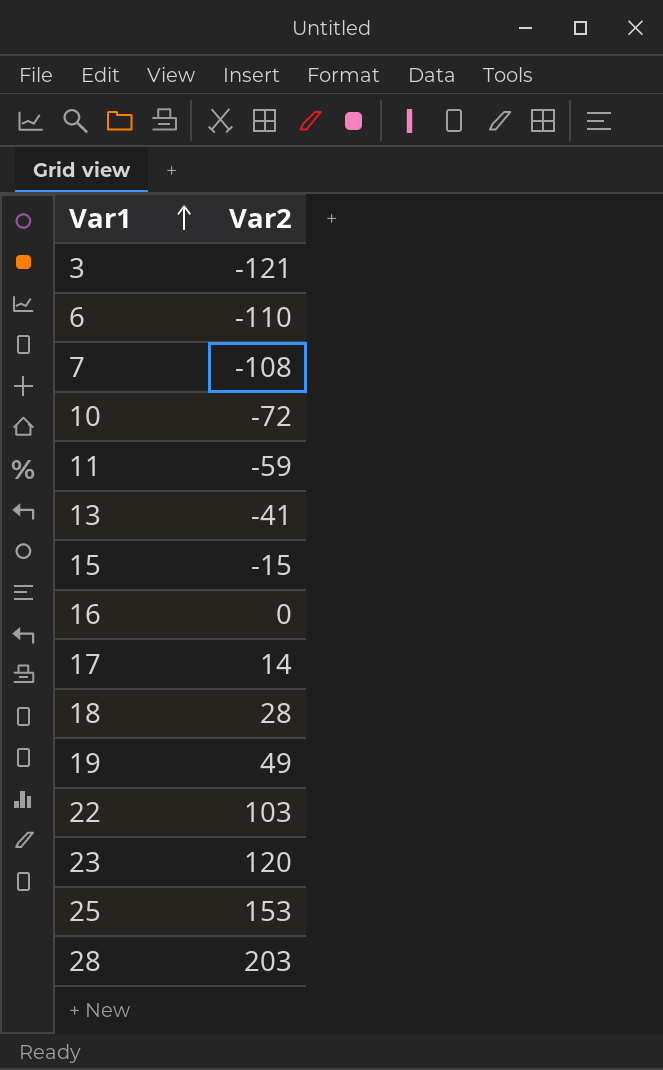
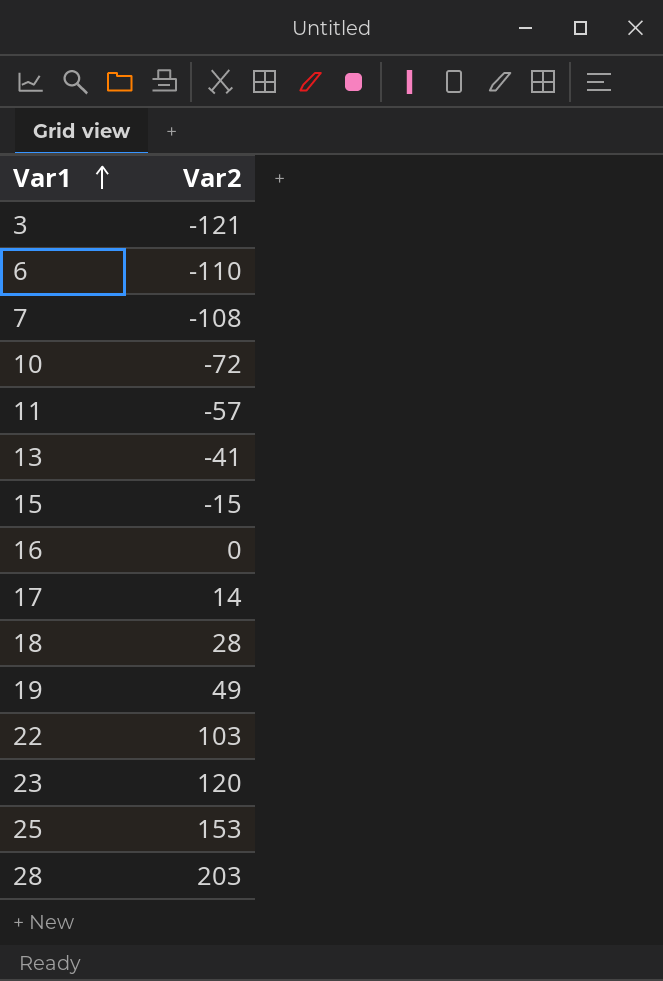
11 | Var2: -59 -> -57

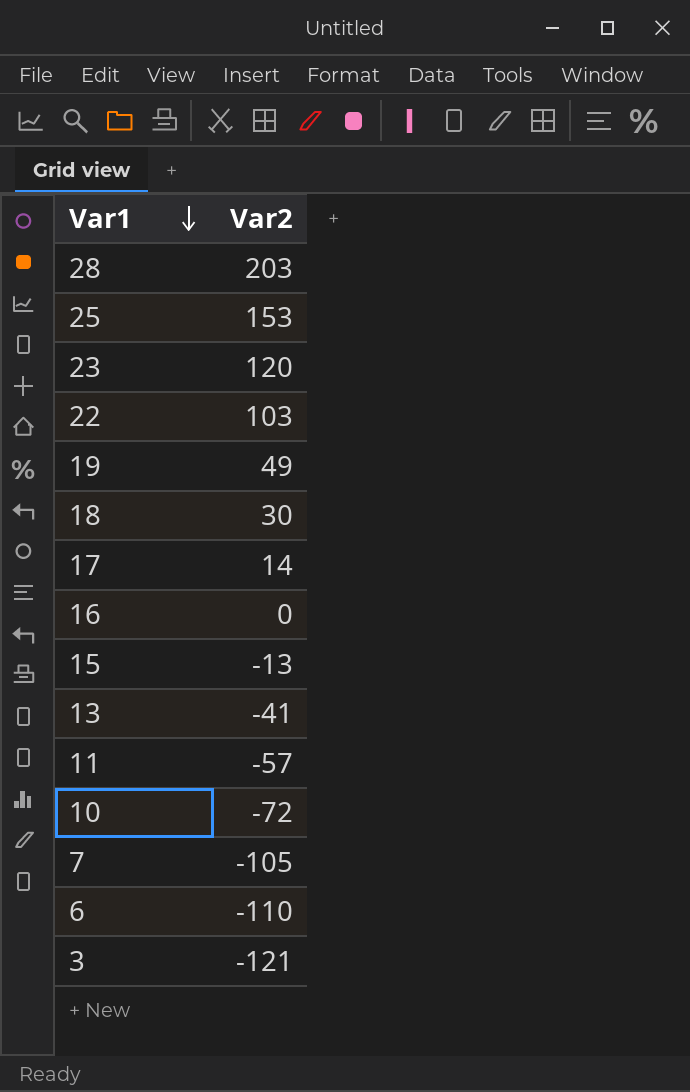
row order: Var1 ascending -> Var1 descending
18 | Var2: 28 -> 30
15 | Var2: -15 -> -13
7 | Var2: -108 -> -105

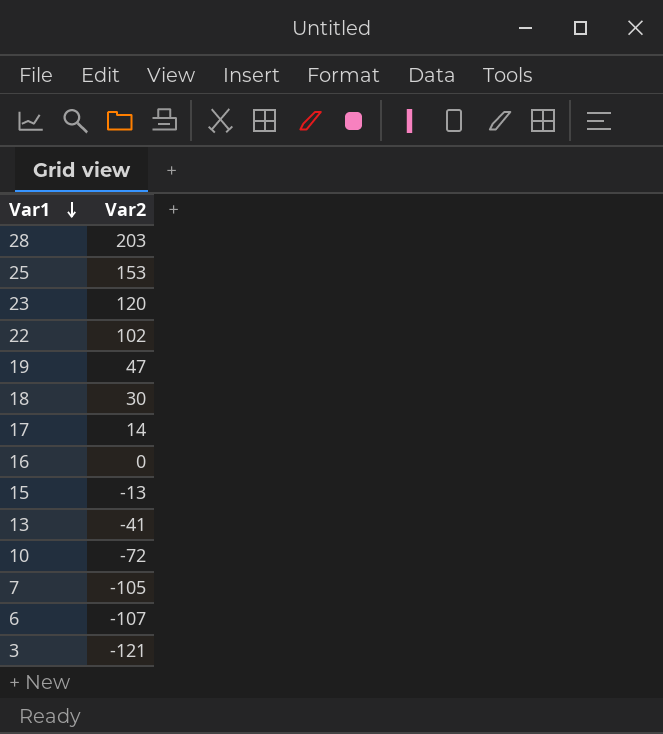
row 11: -57 -> none
22 | Var2: 103 -> 102
19 | Var2: 49 -> 47
6 | Var2: -110 -> -107

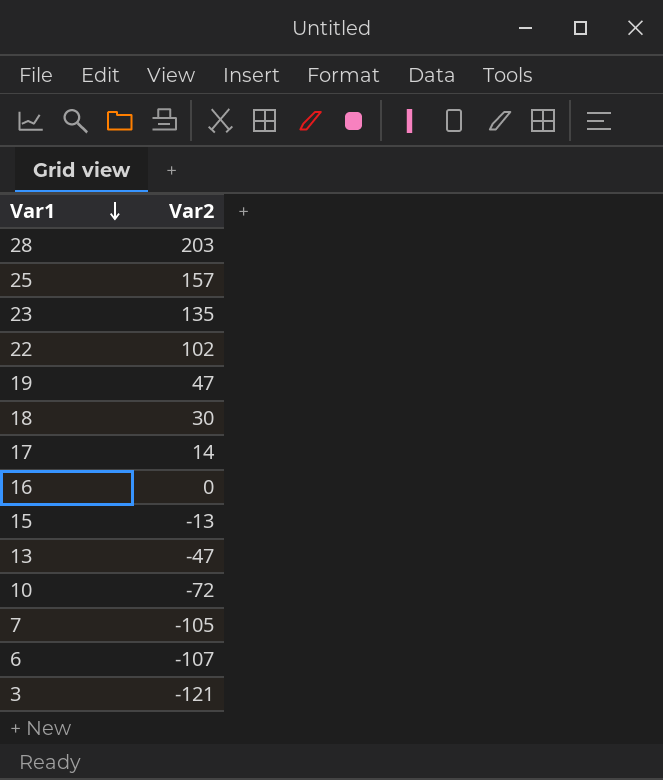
25 | Var2: 153 -> 157
23 | Var2: 120 -> 135
13 | Var2: -41 -> -47

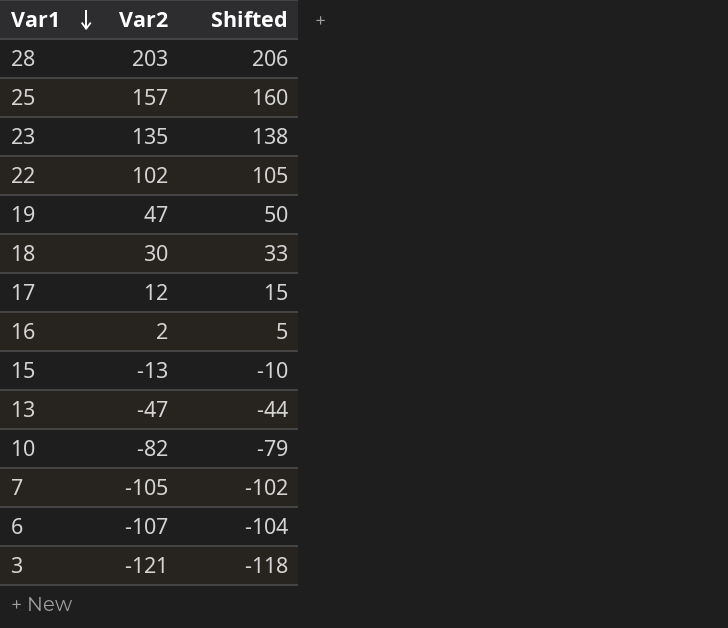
column Shifted | formula: none -> [Var2] + 3
17 | Var2: 14 -> 12
16 | Var2: 0 -> 2
10 | Var2: -72 -> -82

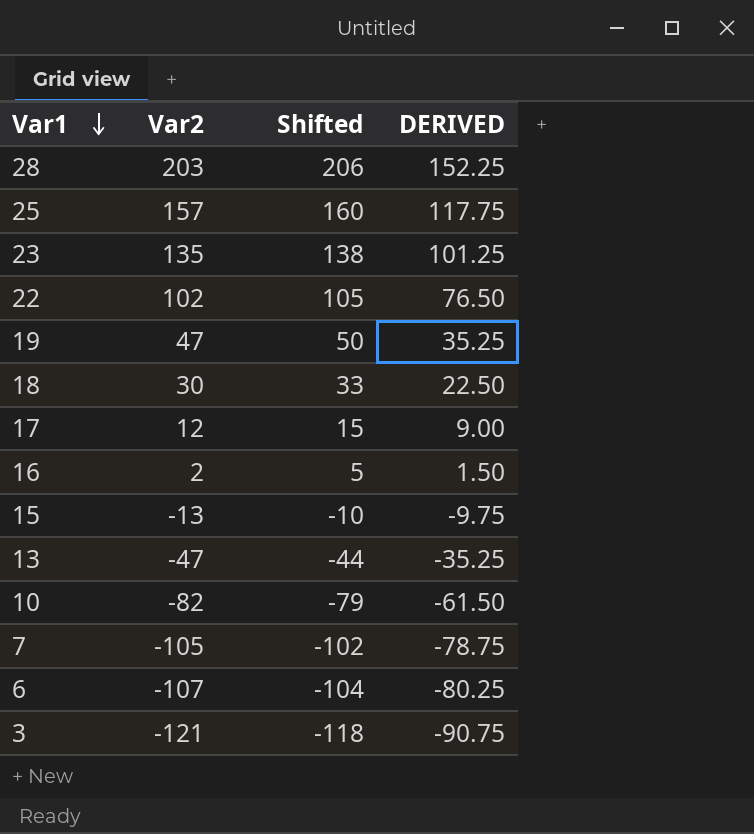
column DERIVED | formula: none -> [Var2] * 0.75

